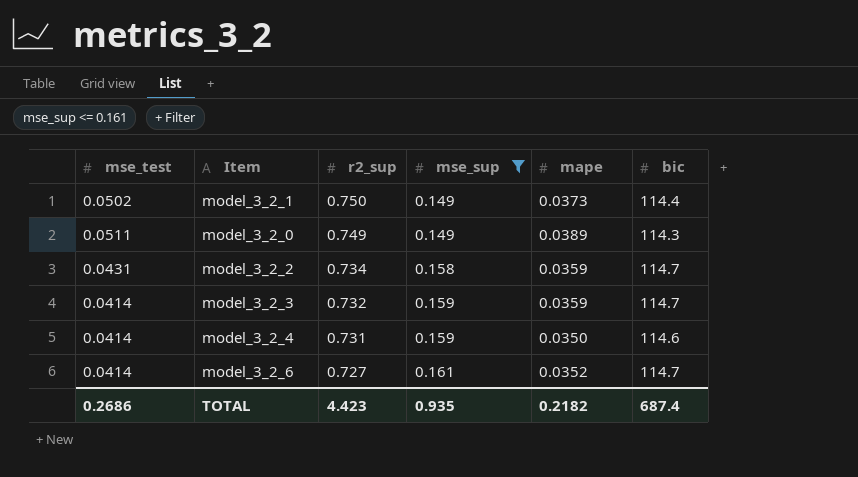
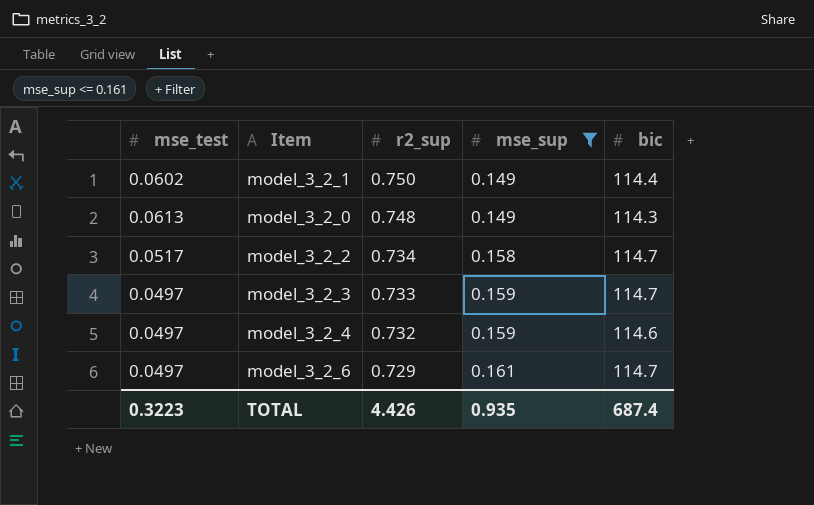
column mape | position: 5 -> none
model_3_2_1 | mse_test: 0.0502 -> 0.0602
model_3_2_0 | mse_test: 0.0511 -> 0.0613
model_3_2_0 | r2_sup: 0.749 -> 0.748
model_3_2_2 | mse_test: 0.0431 -> 0.0517
model_3_2_3 | mse_test: 0.0414 -> 0.0497
model_3_2_3 | r2_sup: 0.732 -> 0.733
model_3_2_4 | mse_test: 0.0414 -> 0.0497
model_3_2_4 | r2_sup: 0.731 -> 0.732
model_3_2_6 | mse_test: 0.0414 -> 0.0497
model_3_2_6 | r2_sup: 0.727 -> 0.729
TOTAL | mse_test: 0.2686 -> 0.3223
TOTAL | r2_sup: 4.423 -> 4.426

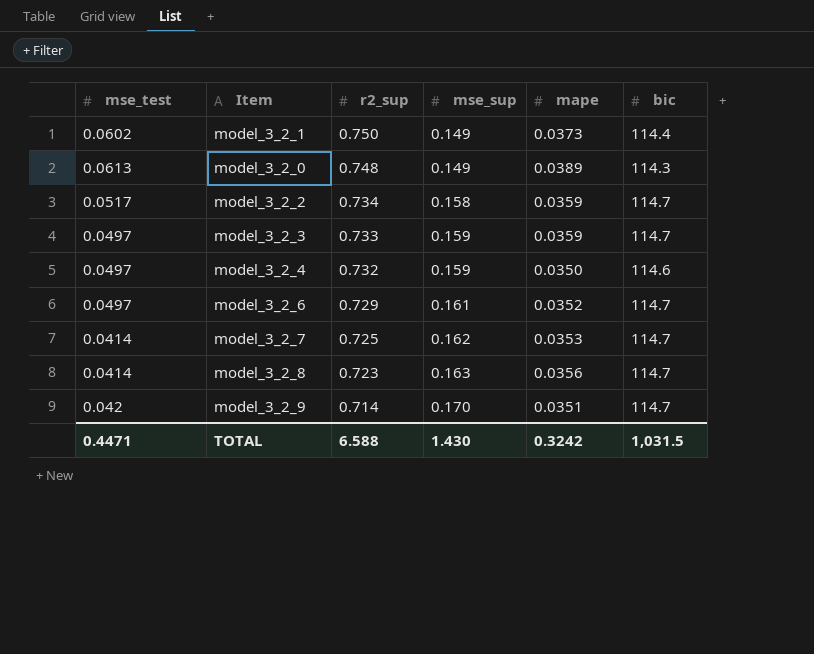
filter: mse_sup <= 0.161 -> none
column mape | position: none -> 5
TOTAL | mse_test: 0.3223 -> 0.4471
TOTAL | r2_sup: 4.426 -> 6.588
TOTAL | mse_sup: 0.935 -> 1.430
TOTAL | bic: 687.4 -> 1,031.5

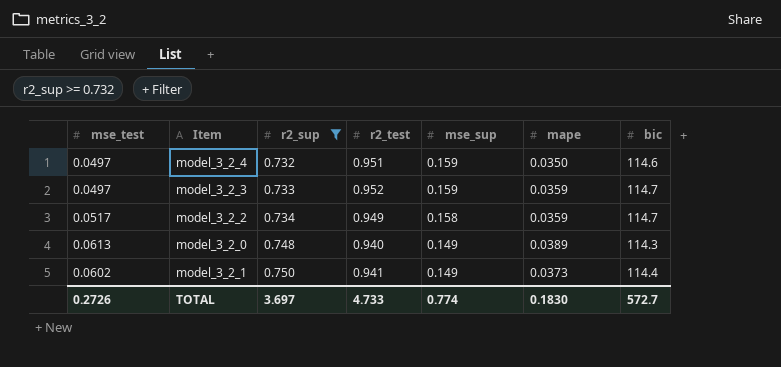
filter: none -> r2_sup >= 0.732
row order: r2_sup descending -> r2_sup ascending
column r2_test | position: none -> 4
TOTAL | mse_test: 0.4471 -> 0.2726
TOTAL | r2_sup: 6.588 -> 3.697
TOTAL | mse_sup: 1.430 -> 0.774
TOTAL | mape: 0.3242 -> 0.1830
TOTAL | bic: 1,031.5 -> 572.7

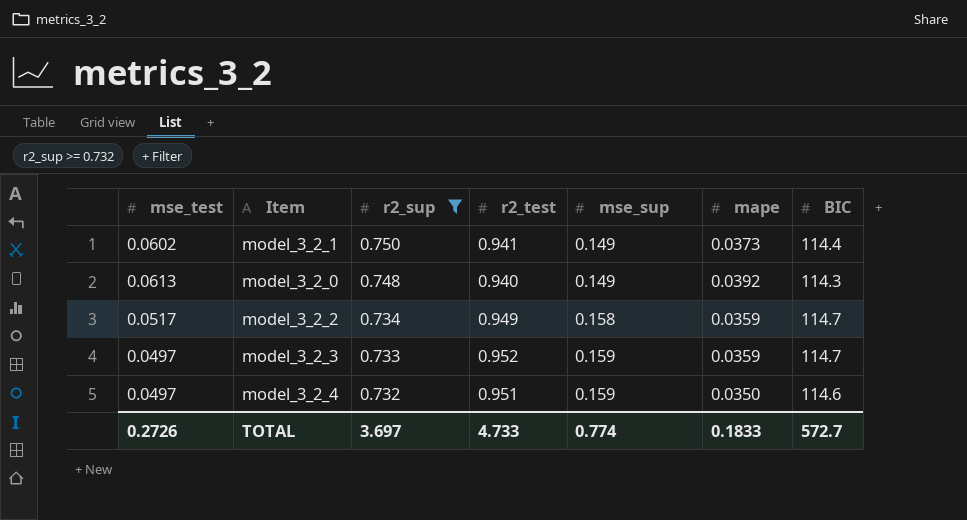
row order: r2_sup ascending -> r2_sup descending
column name: bic -> BIC
model_3_2_0 | mape: 0.0389 -> 0.0392
TOTAL | mape: 0.1830 -> 0.1833

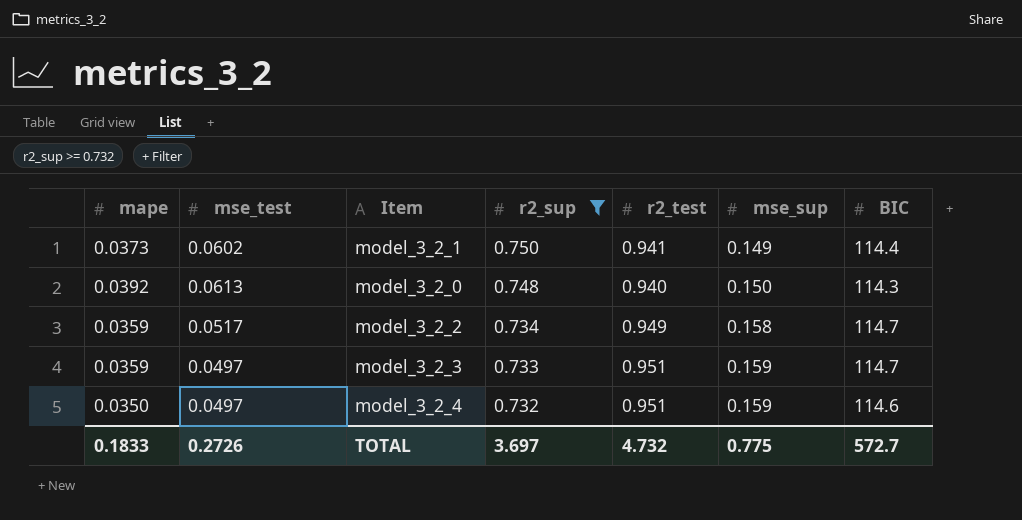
column mape | position: 6 -> 1
model_3_2_0 | mse_sup: 0.149 -> 0.150
model_3_2_3 | r2_test: 0.952 -> 0.951
TOTAL | r2_test: 4.733 -> 4.732
TOTAL | mse_sup: 0.774 -> 0.775

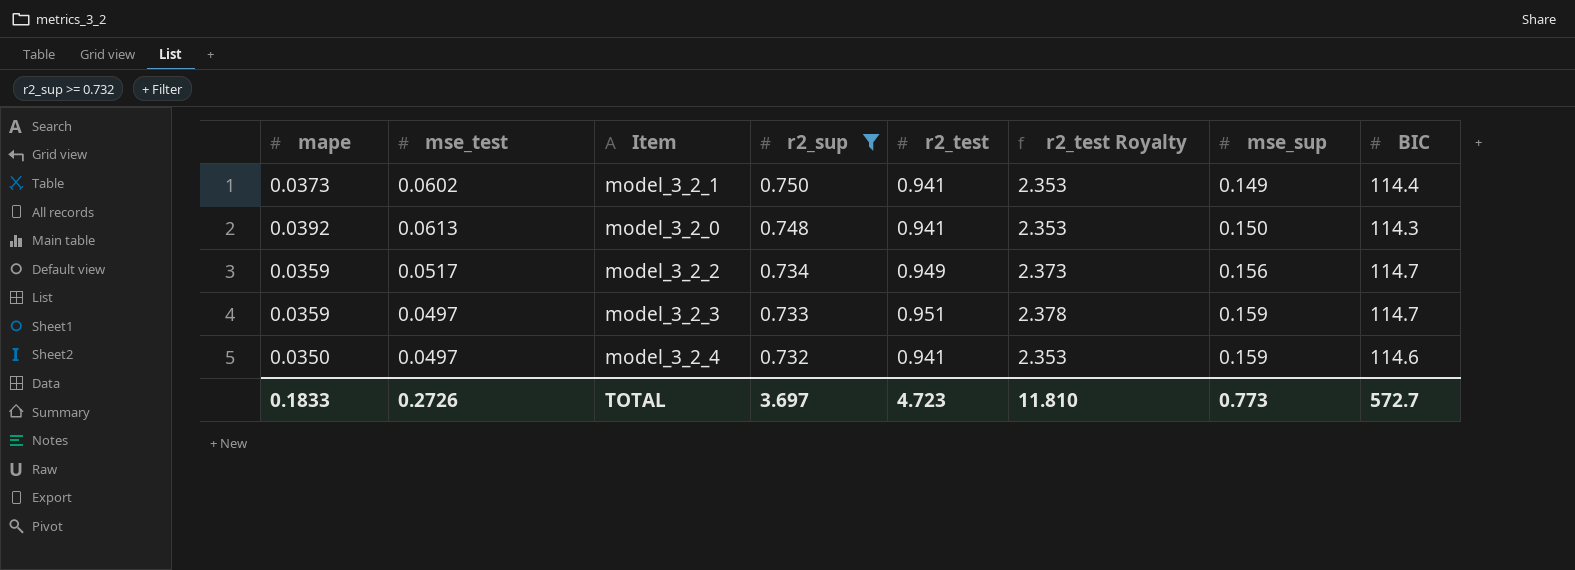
column r2_test Royalty | formula: none -> [r2_test] * 2.5
model_3_2_0 | r2_test: 0.940 -> 0.941
model_3_2_2 | mse_sup: 0.158 -> 0.156
model_3_2_4 | r2_test: 0.951 -> 0.941
TOTAL | r2_test: 4.732 -> 4.723
TOTAL | mse_sup: 0.775 -> 0.773

